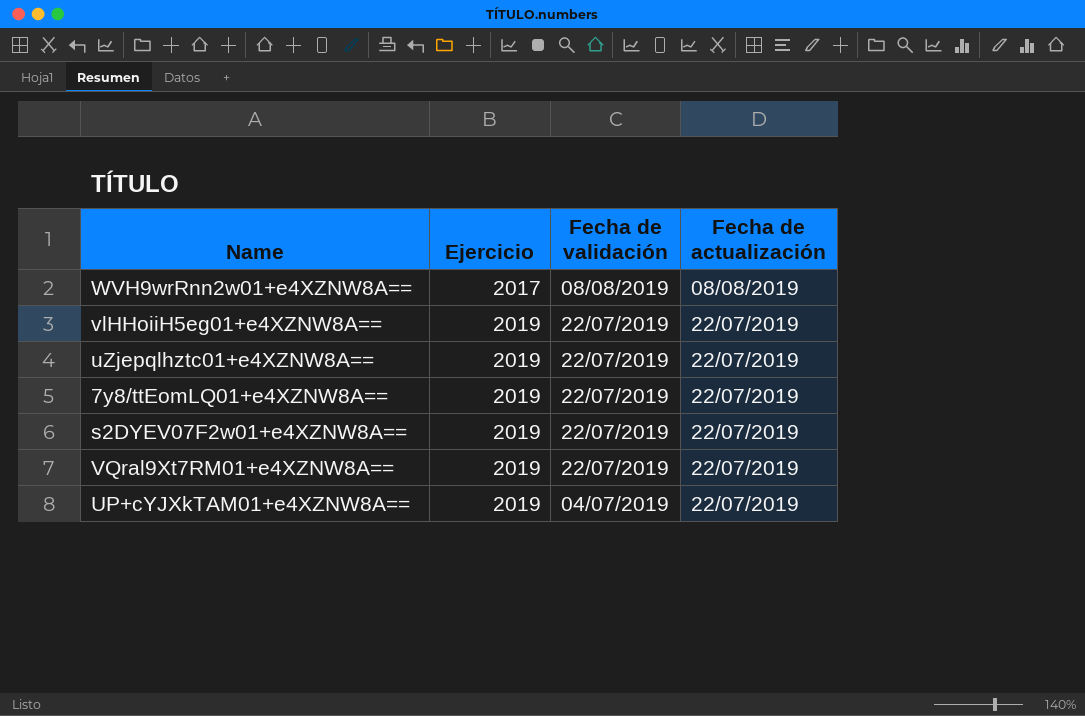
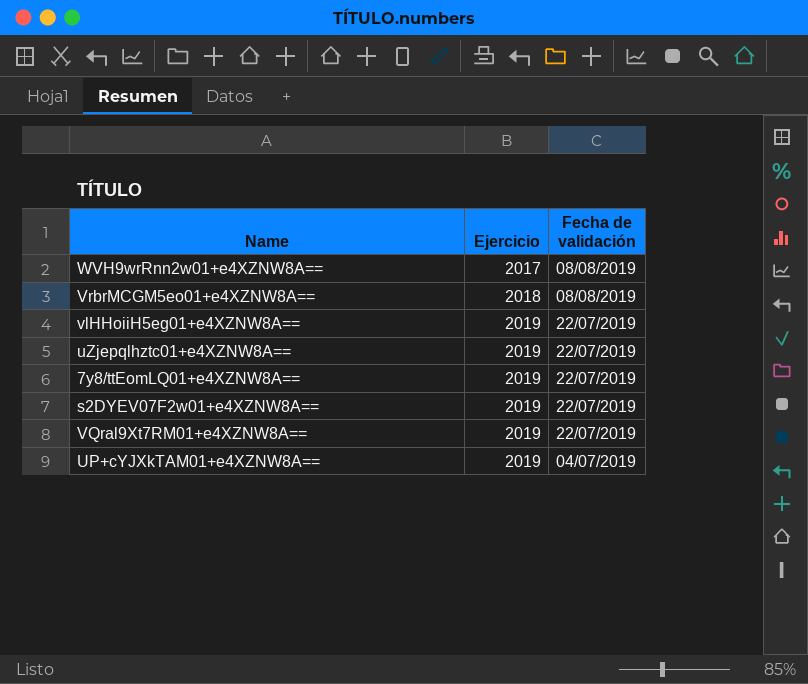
column Fecha de actualización | position: 4 -> none
row VrbrMCGM5eo01+e4XZNW8A==: none -> 2018 | 08/08/2019

